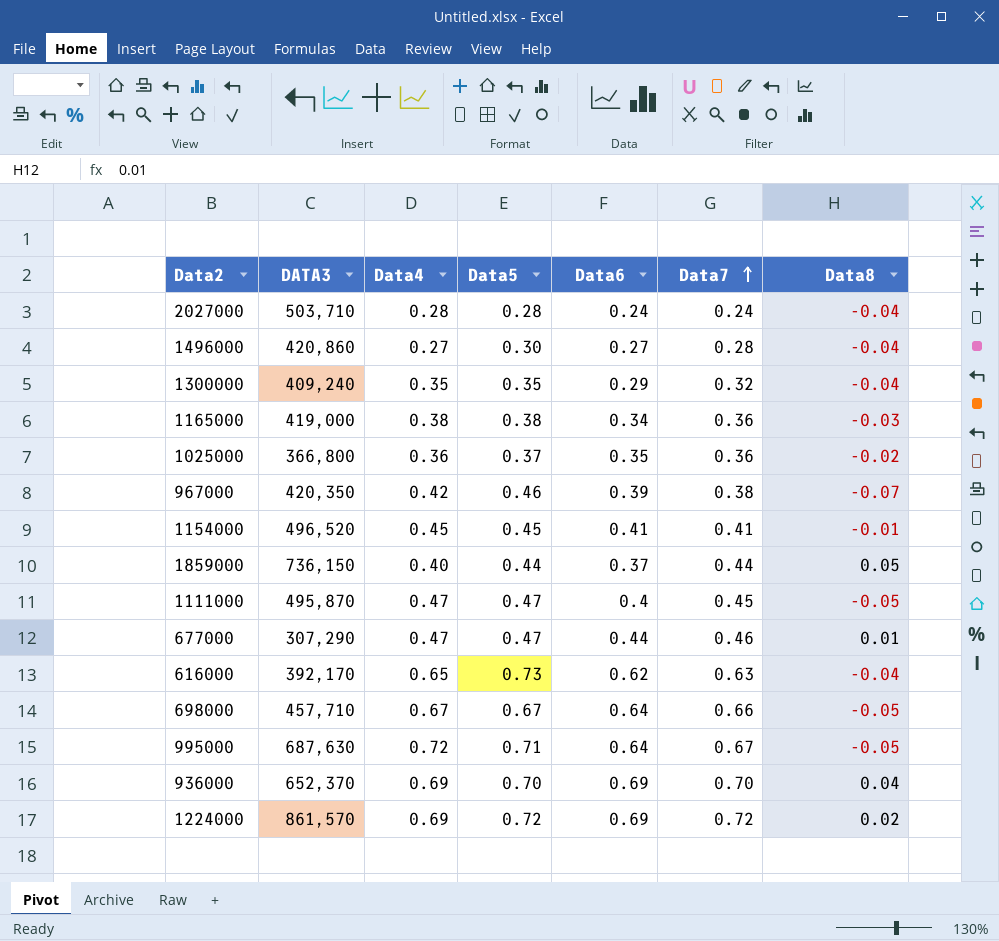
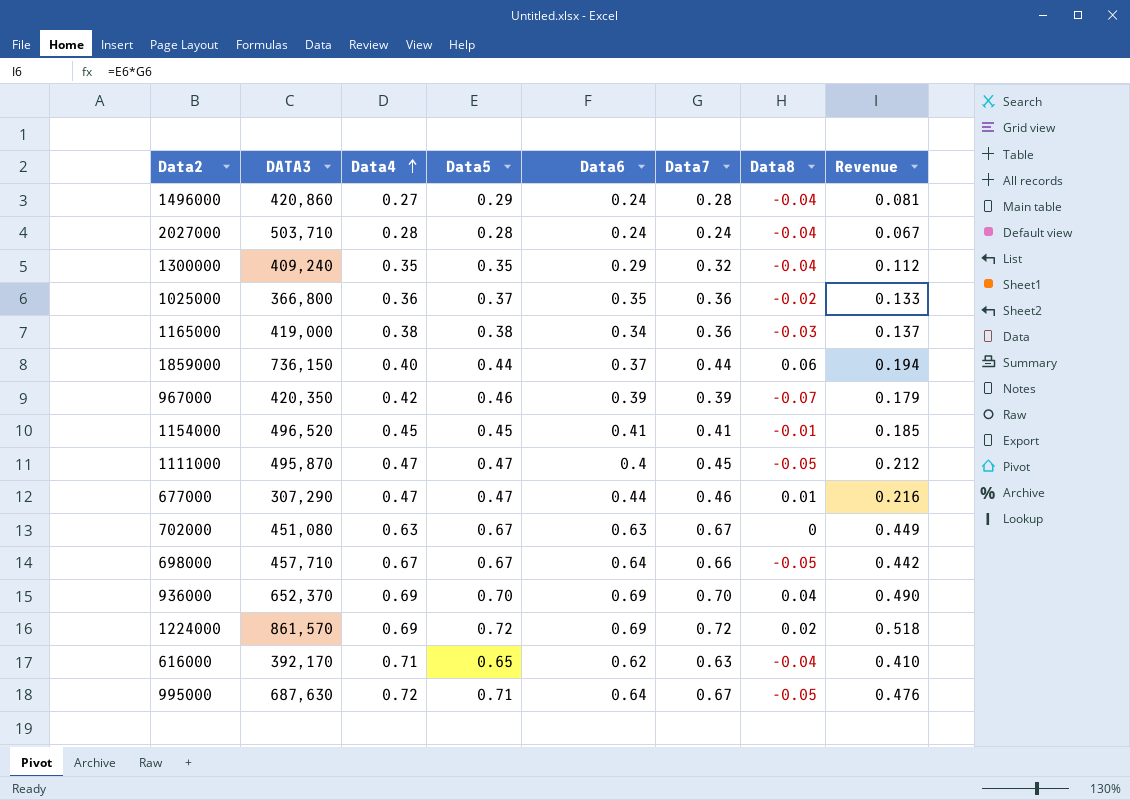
row order: Data7 ascending -> Data4 ascending
column Revenue | formula: none -> [Data5] * [Data7]
1496000 | Data5: 0.30 -> 0.29
1496000 | Data6: 0.27 -> 0.24
1859000 | Data8: 0.05 -> 0.06
967000 | Data7: 0.38 -> 0.39
row 702000: none -> 451,080 | 0.63 | 0.67 | 0.63 | 0.67 | 0 | 0.449
616000 | Data4: 0.65 -> 0.71
616000 | Data5: 0.73 -> 0.65

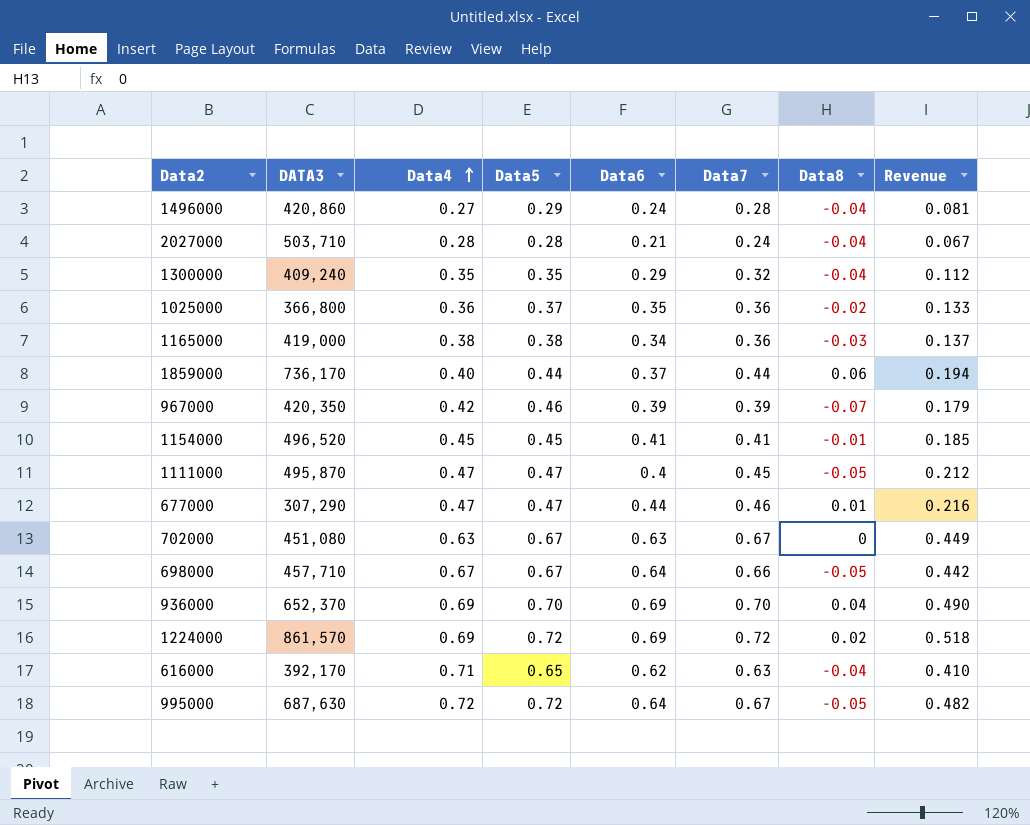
2027000 | Data6: 0.24 -> 0.21
1859000 | DATA3: 736,150 -> 736,170
995000 | Data5: 0.71 -> 0.72
995000 | Revenue: 0.476 -> 0.482

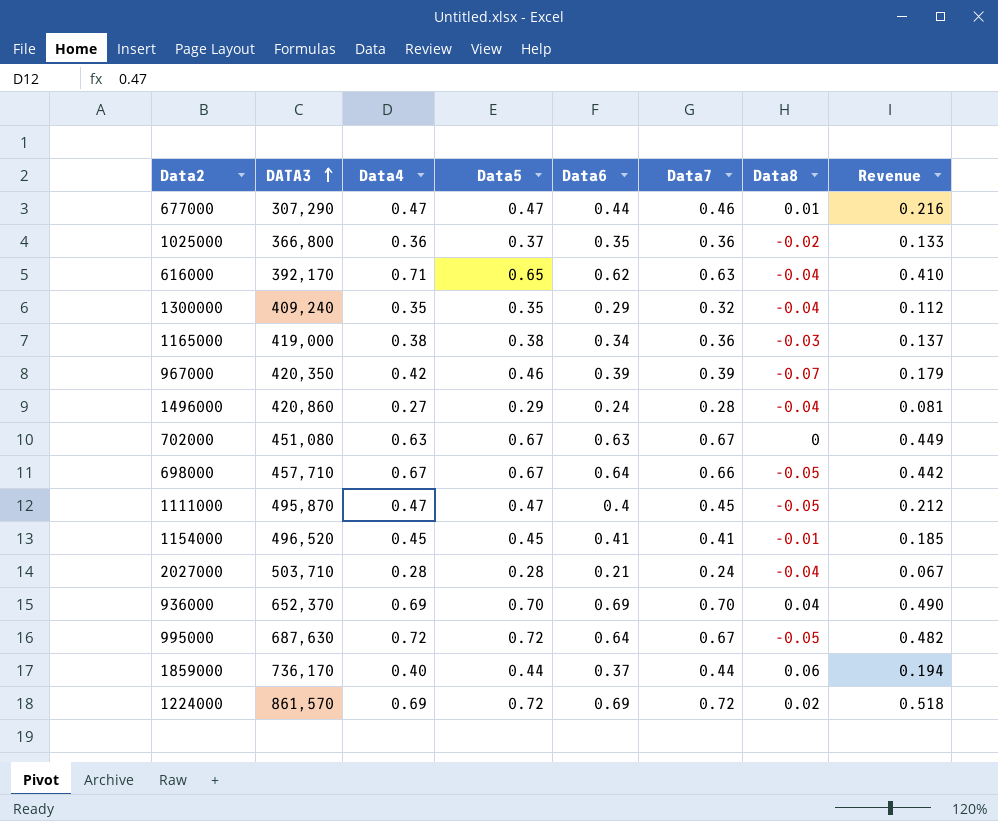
row order: Data4 ascending -> DATA3 ascending

